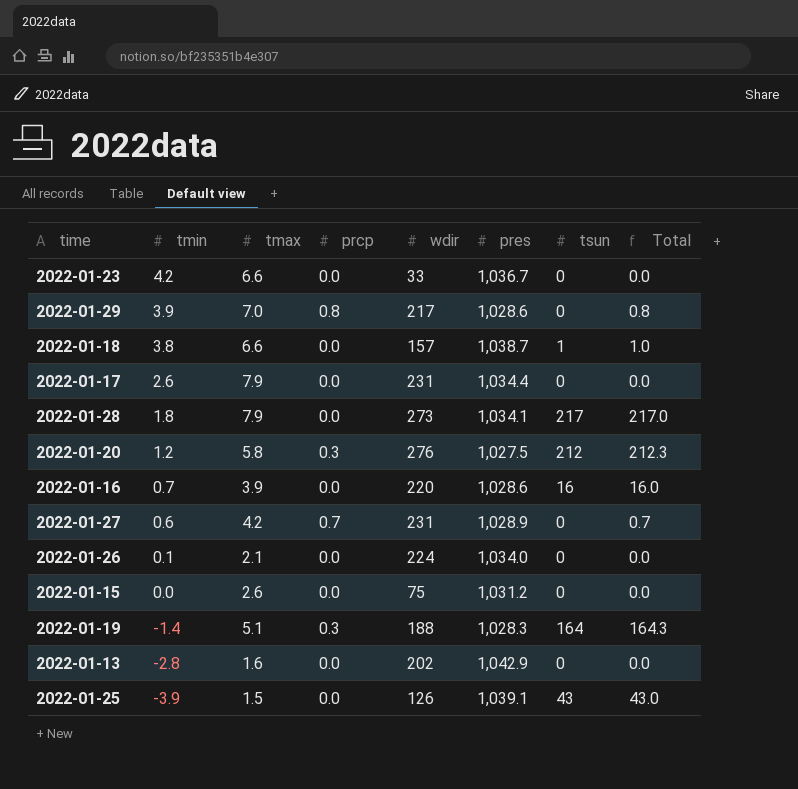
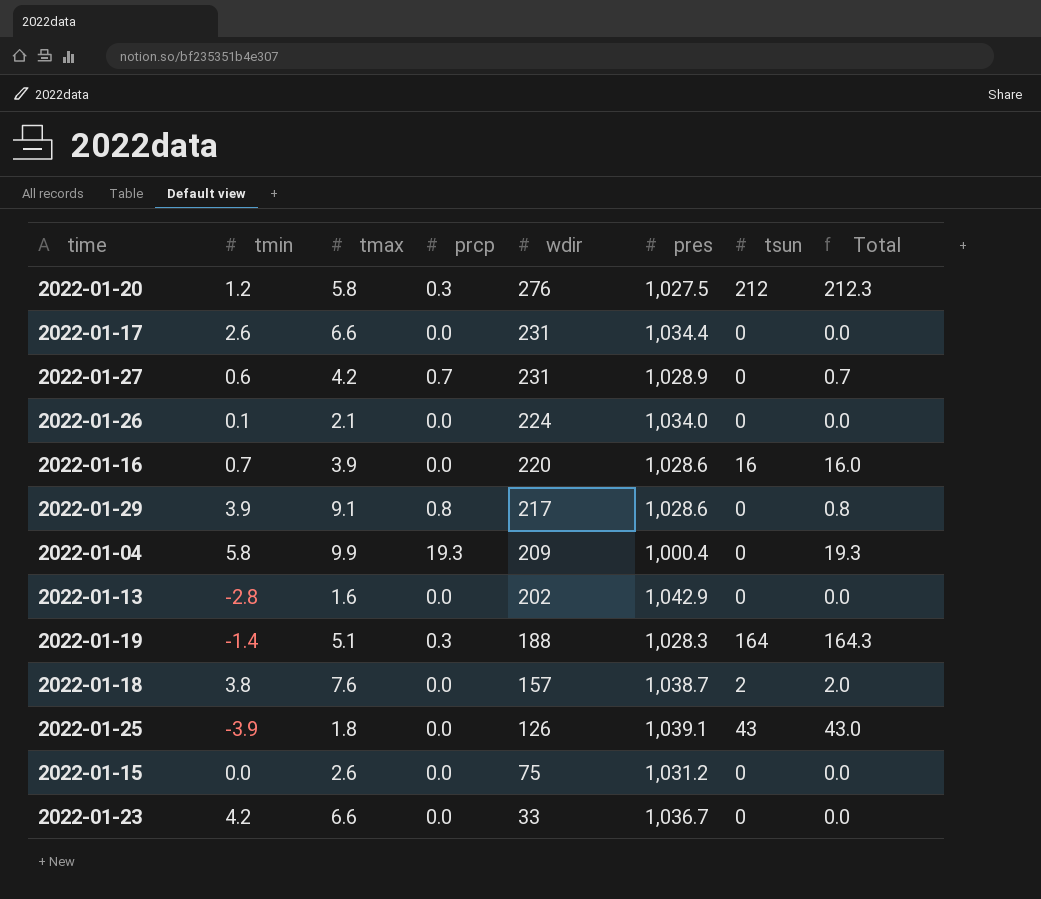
row order: tmin descending -> wdir descending
row 2022-01-28: 1.8 | 7.9 | 0.0 | 273 | 1,034.1 | 217 | 217.0 -> none
2022-01-17 | tmax: 7.9 -> 6.6
2022-01-29 | tmax: 7.0 -> 9.1
row 2022-01-04: none -> 5.8 | 9.9 | 19.3 | 209 | 1,000.4 | 0 | 19.3
2022-01-18 | tmax: 6.6 -> 7.6
2022-01-18 | tsun: 1 -> 2
2022-01-18 | Total: 1.0 -> 2.0
2022-01-25 | tmax: 1.5 -> 1.8

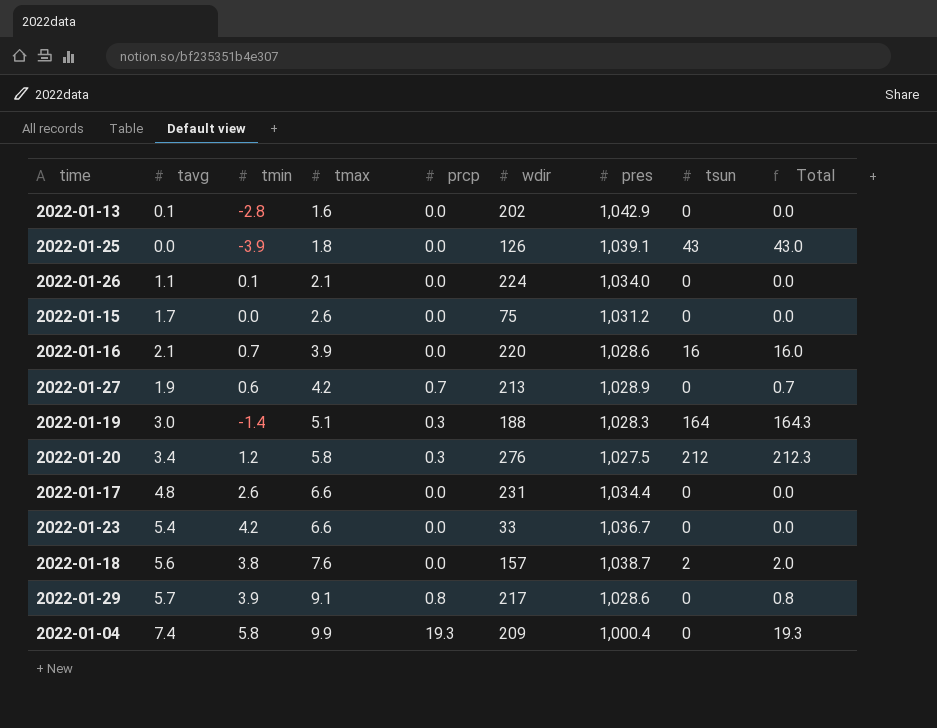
row order: wdir descending -> tmax ascending
column tavg | position: none -> 2
2022-01-27 | wdir: 231 -> 213

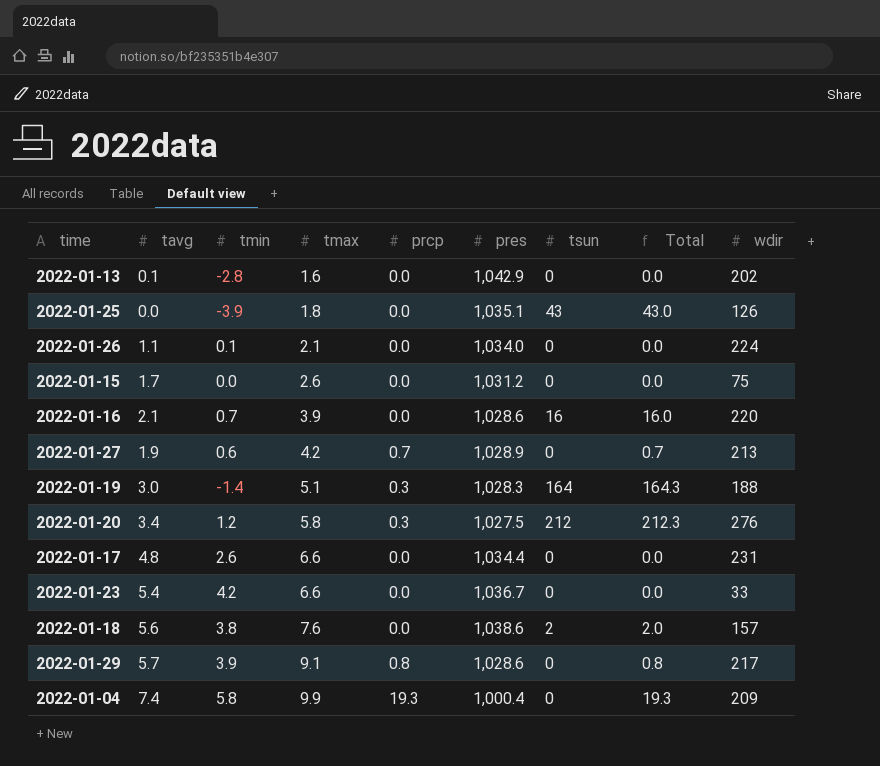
column wdir | position: 6 -> 9
2022-01-25 | pres: 1,039.1 -> 1,035.1
2022-01-18 | pres: 1,038.7 -> 1,038.6

